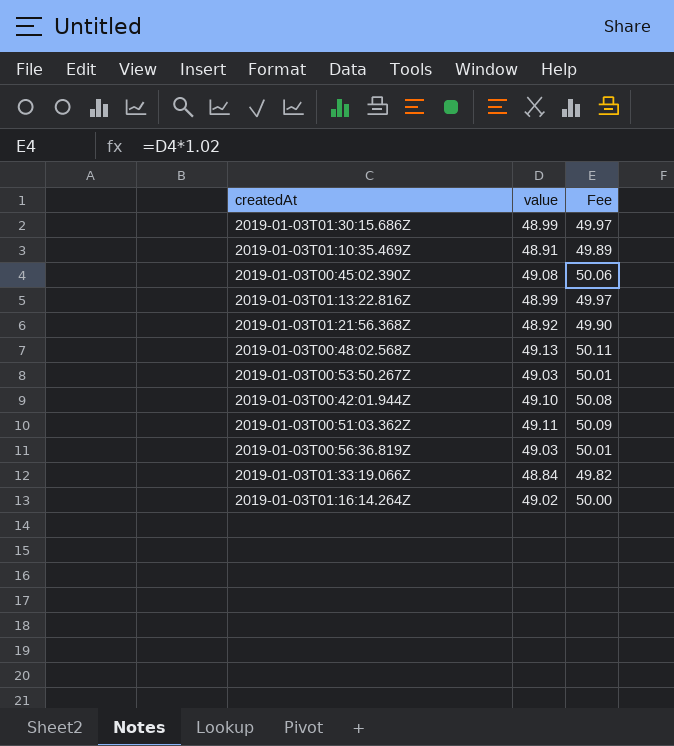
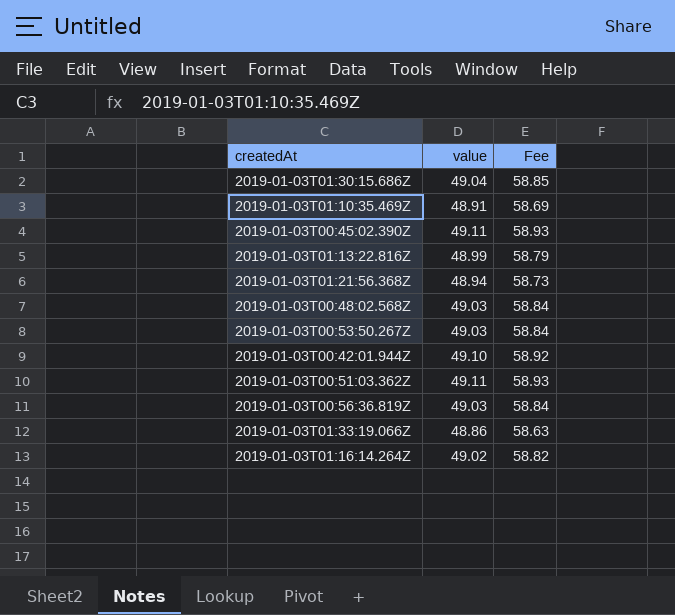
column Fee | formula: [value] * 1.02 -> [value] * 1.2
2019-01-03T01:30:15.686Z | value: 48.99 -> 49.04
2019-01-03T00:45:02.390Z | value: 49.08 -> 49.11
2019-01-03T01:21:56.368Z | value: 48.92 -> 48.94
2019-01-03T00:48:02.568Z | value: 49.13 -> 49.03
2019-01-03T01:33:19.066Z | value: 48.84 -> 48.86

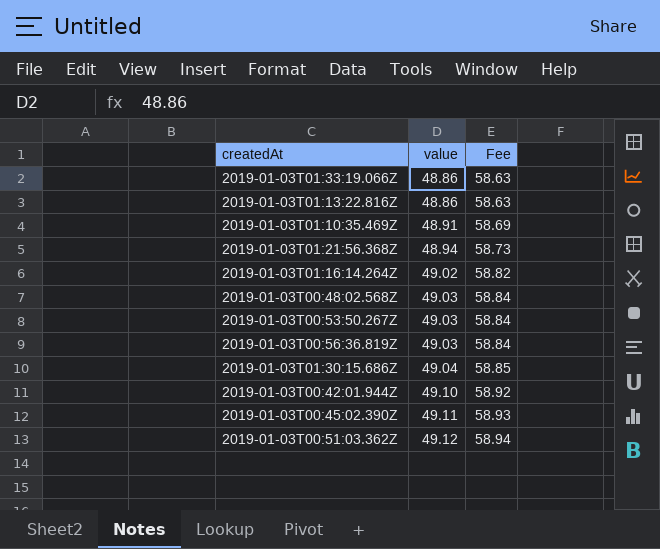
row order: none -> value ascending
2019-01-03T01:13:22.816Z | value: 48.99 -> 48.86
2019-01-03T01:13:22.816Z | Fee: 58.79 -> 58.63
2019-01-03T00:51:03.362Z | value: 49.11 -> 49.12
2019-01-03T00:51:03.362Z | Fee: 58.93 -> 58.94

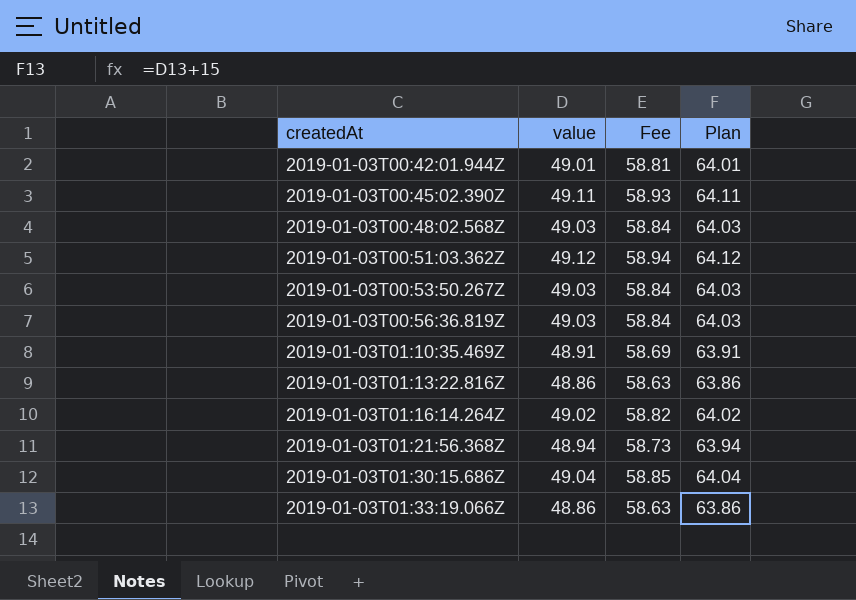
row order: value ascending -> createdAt ascending
column Plan | formula: none -> [value] + 15
2019-01-03T00:42:01.944Z | value: 49.10 -> 49.01
2019-01-03T00:42:01.944Z | Fee: 58.92 -> 58.81

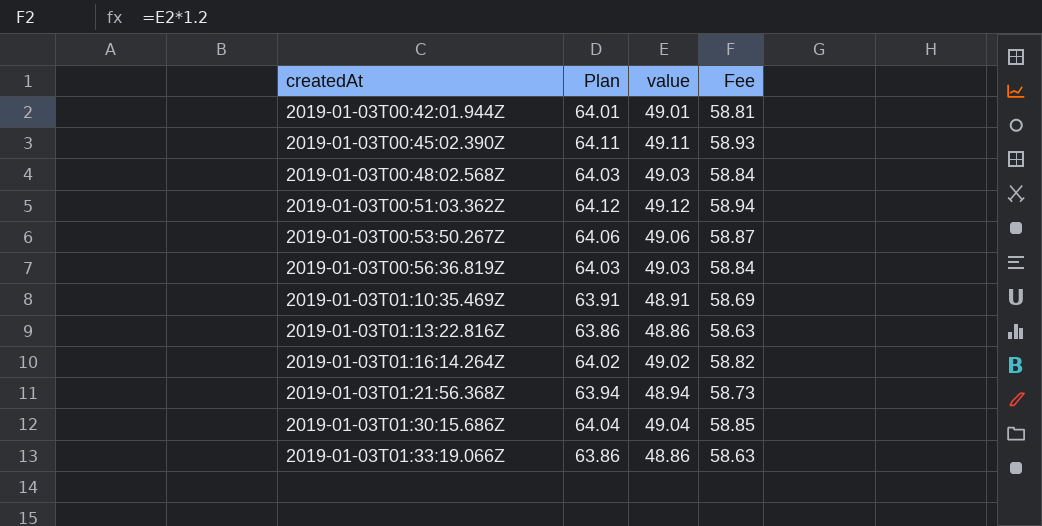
column Plan | position: 4 -> 2
2019-01-03T00:53:50.267Z | Plan: 64.03 -> 64.06
2019-01-03T00:53:50.267Z | value: 49.03 -> 49.06
2019-01-03T00:53:50.267Z | Fee: 58.84 -> 58.87

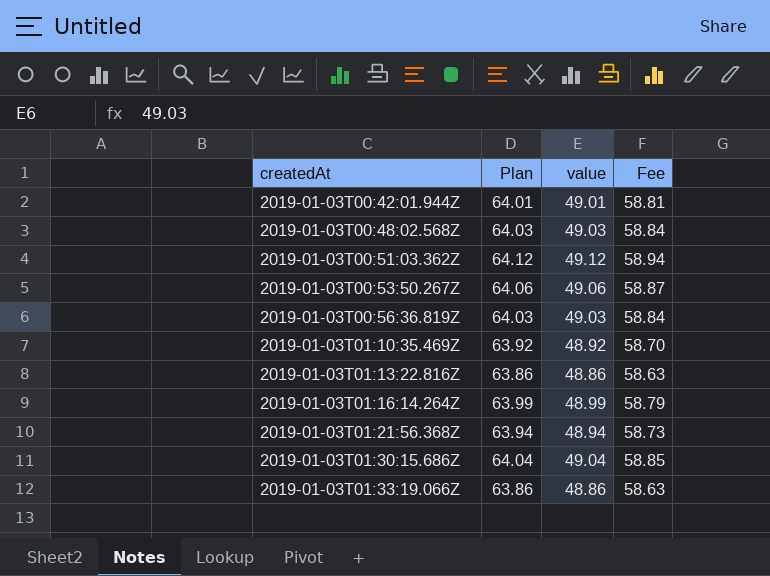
row 2019-01-03T00:45:02.390Z: 64.11 | 49.11 | 58.93 -> none
2019-01-03T01:10:35.469Z | Plan: 63.91 -> 63.92
2019-01-03T01:10:35.469Z | value: 48.91 -> 48.92
2019-01-03T01:10:35.469Z | Fee: 58.69 -> 58.70
2019-01-03T01:16:14.264Z | Plan: 64.02 -> 63.99
2019-01-03T01:16:14.264Z | value: 49.02 -> 48.99
2019-01-03T01:16:14.264Z | Fee: 58.82 -> 58.79

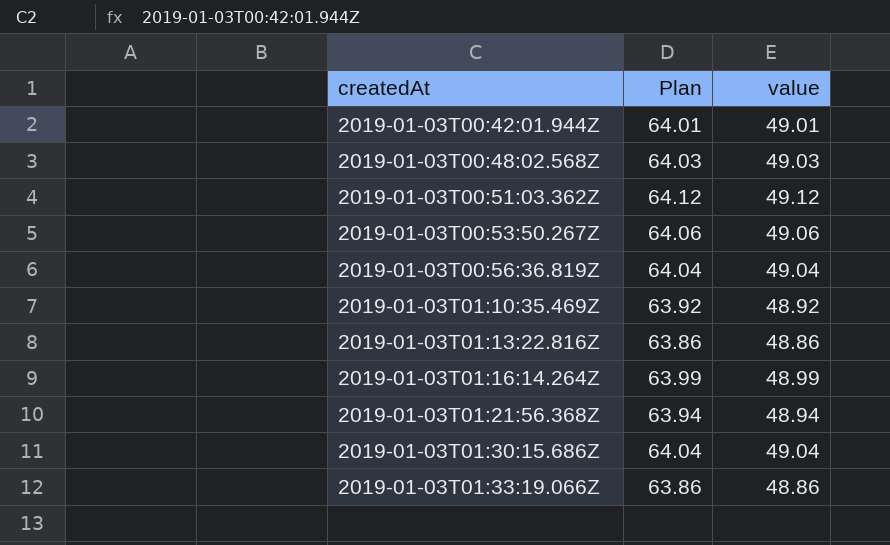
column Fee | formula: [value] * 1.2 -> none
2019-01-03T00:56:36.819Z | Plan: 64.03 -> 64.04
2019-01-03T00:56:36.819Z | value: 49.03 -> 49.04

